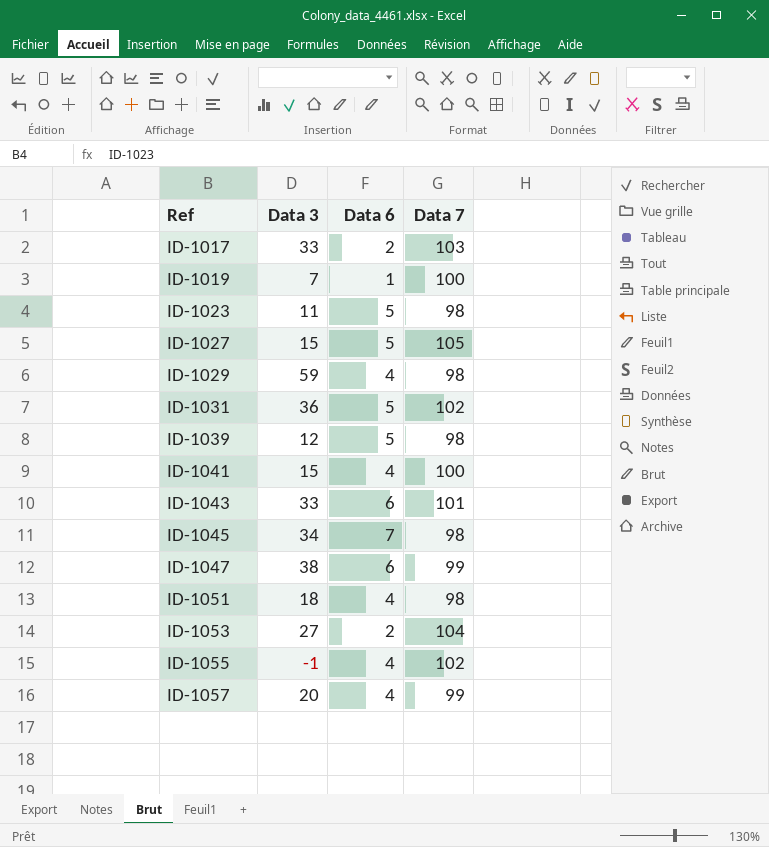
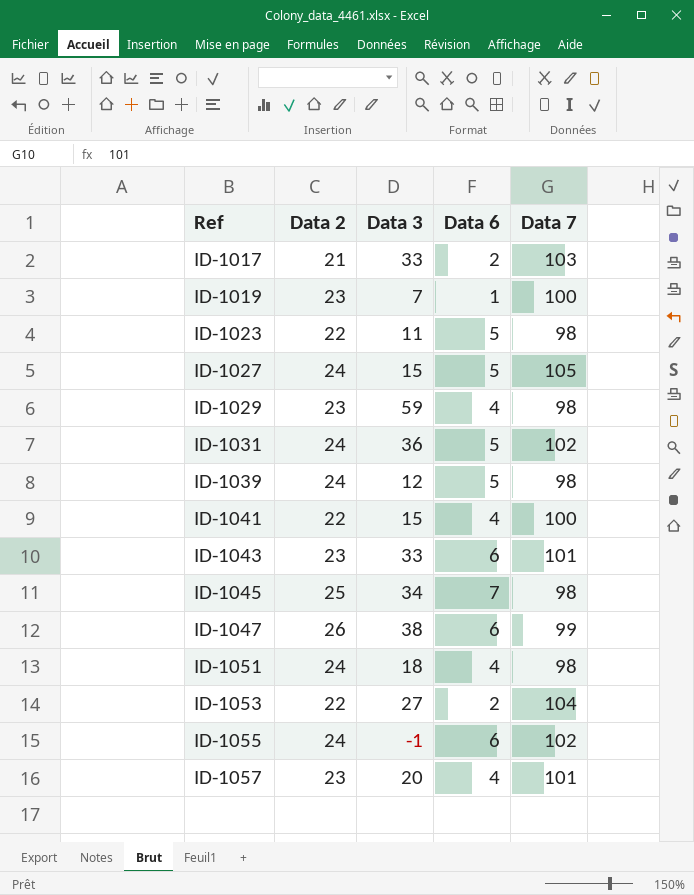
column Data 2 | position: none -> 2
ID-1055 | Data 6: 4 -> 6
ID-1057 | Data 7: 99 -> 101

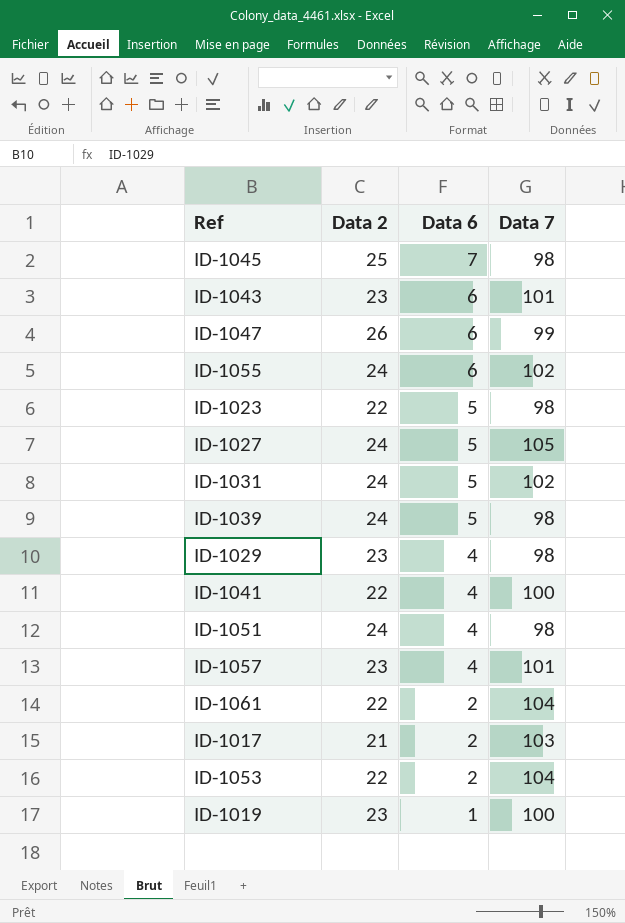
row order: Ref ascending -> Data 6 descending
column Data 3 | position: 3 -> none
row ID-1061: none -> 22 | 2 | 104

